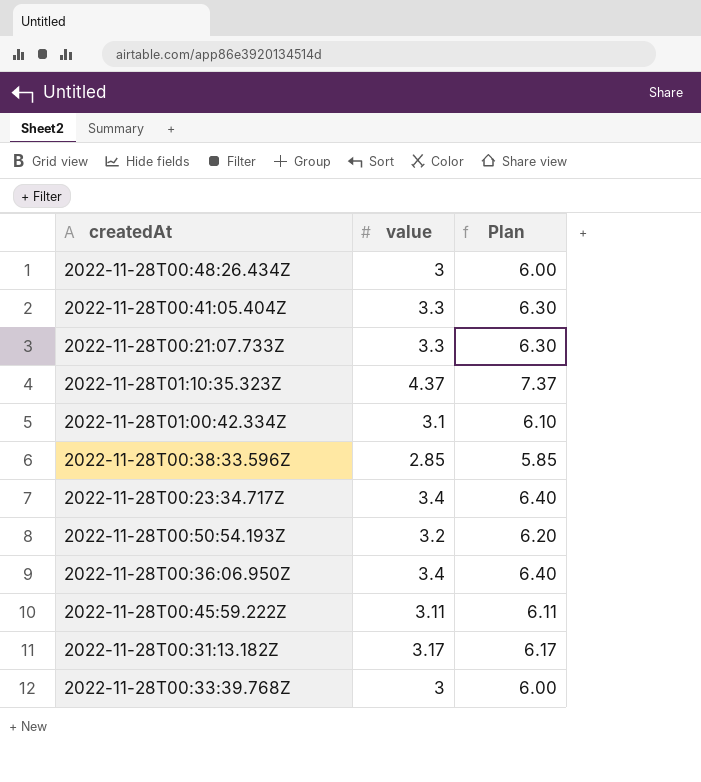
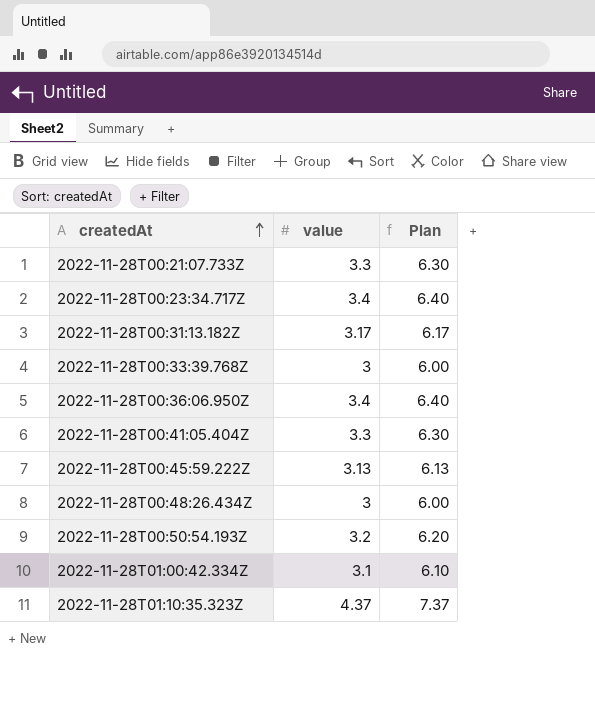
row order: none -> createdAt ascending
row 2022-11-28T00:38:33.596Z: 2.85 | 5.85 -> none
2022-11-28T00:45:59.222Z | value: 3.11 -> 3.13
2022-11-28T00:45:59.222Z | Plan: 6.11 -> 6.13

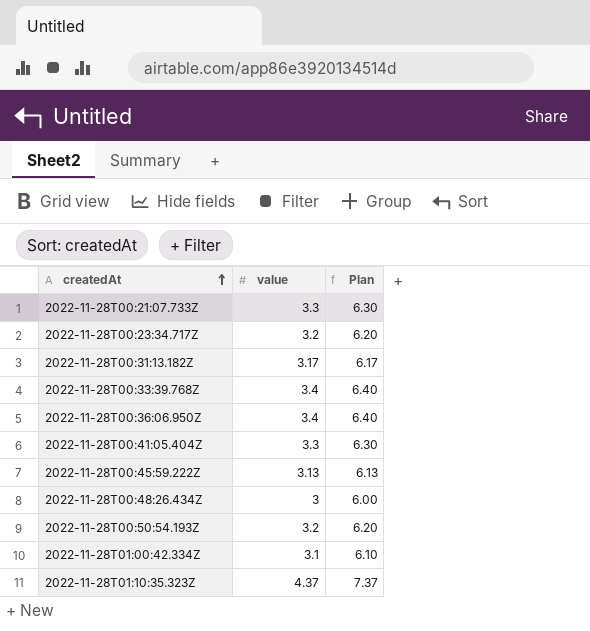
2022-11-28T00:23:34.717Z | value: 3.4 -> 3.2
2022-11-28T00:23:34.717Z | Plan: 6.40 -> 6.20
2022-11-28T00:33:39.768Z | value: 3 -> 3.4
2022-11-28T00:33:39.768Z | Plan: 6.00 -> 6.40

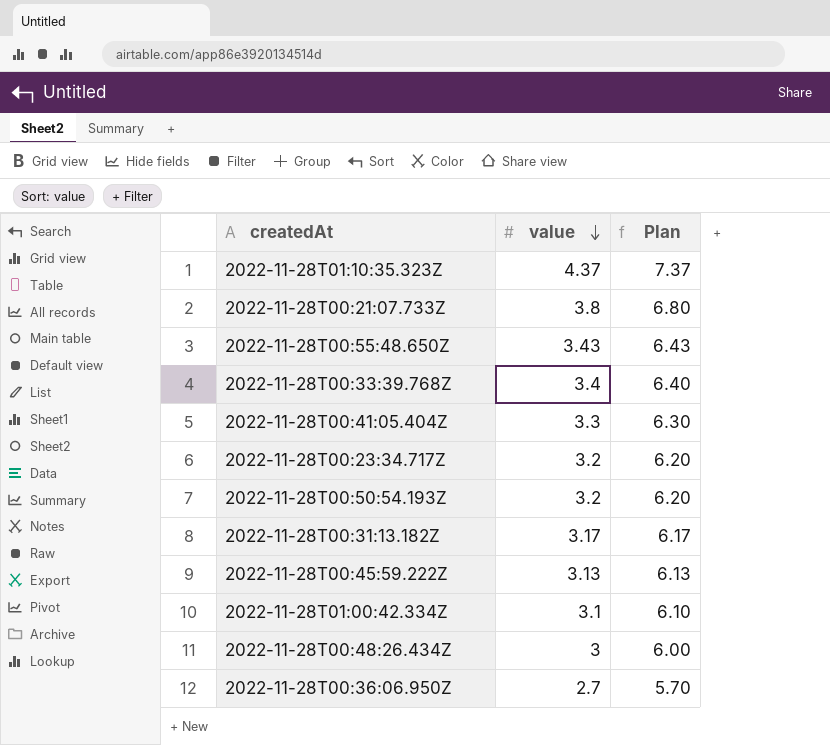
row order: createdAt ascending -> value descending
2022-11-28T00:21:07.733Z | value: 3.3 -> 3.8
2022-11-28T00:21:07.733Z | Plan: 6.30 -> 6.80
row 2022-11-28T00:55:48.650Z: none -> 3.43 | 6.43
2022-11-28T00:36:06.950Z | value: 3.4 -> 2.7
2022-11-28T00:36:06.950Z | Plan: 6.40 -> 5.70

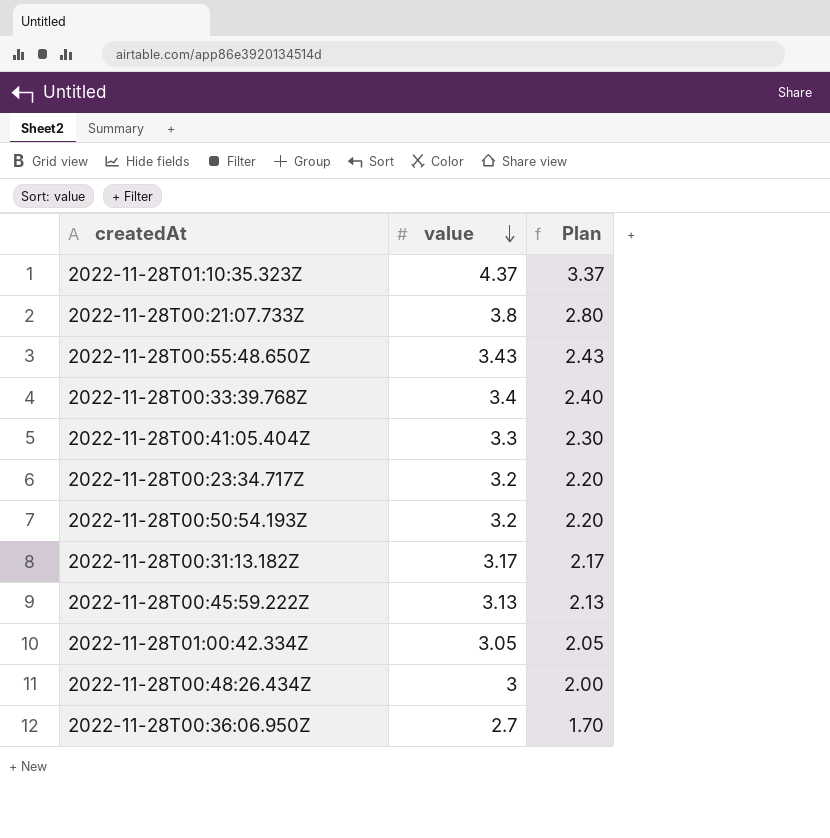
column Plan | formula: [value] + 3 -> [value] - 1
2022-11-28T01:00:42.334Z | value: 3.1 -> 3.05

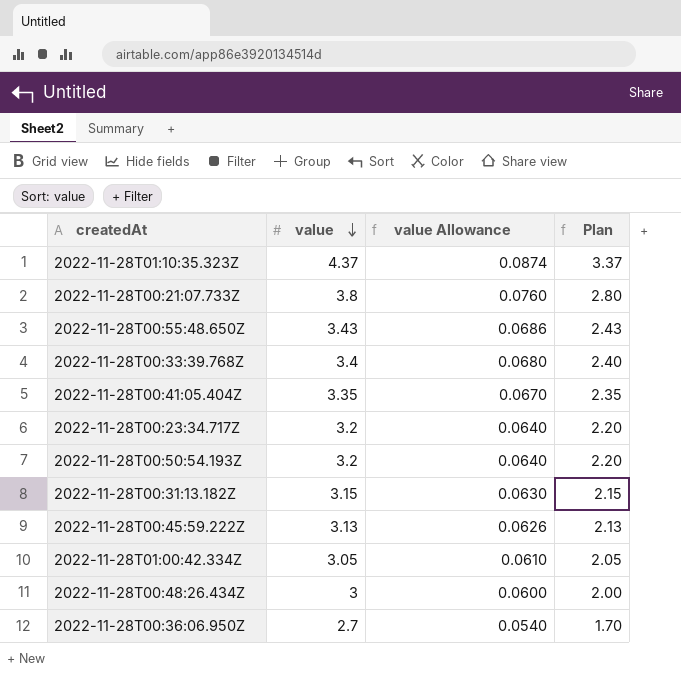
column value Allowance | formula: none -> [value] * 0.02
2022-11-28T00:41:05.404Z | value: 3.3 -> 3.35
2022-11-28T00:41:05.404Z | Plan: 2.30 -> 2.35
2022-11-28T00:31:13.182Z | value: 3.17 -> 3.15
2022-11-28T00:31:13.182Z | Plan: 2.17 -> 2.15

